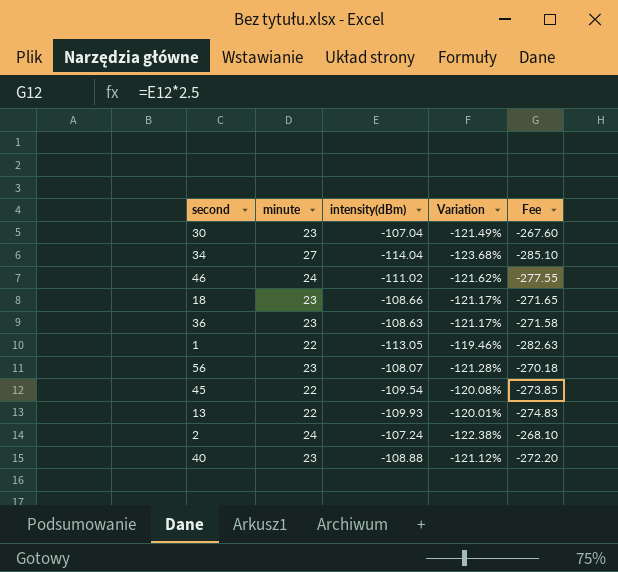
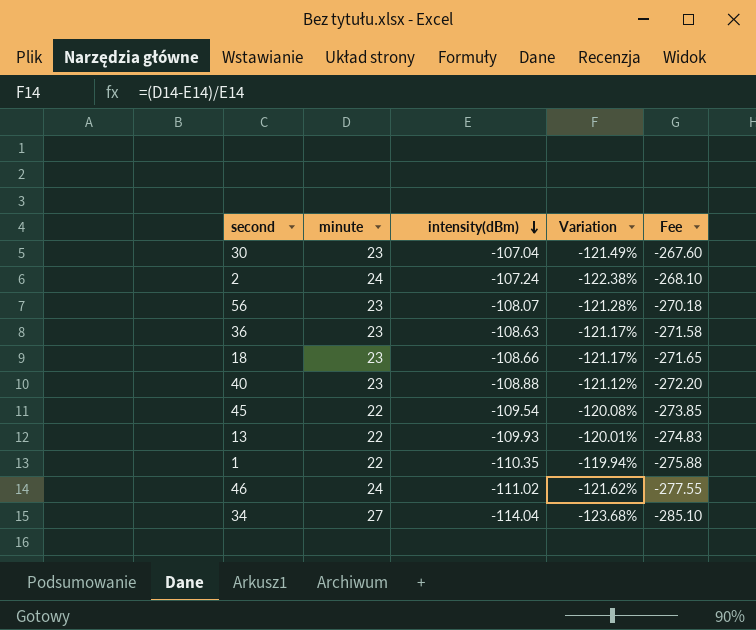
row order: none -> intensity(dBm) descending
1 | intensity(dBm): -113.05 -> -110.35
1 | Variation: -119.46% -> -119.94%
1 | Fee: -282.63 -> -275.88

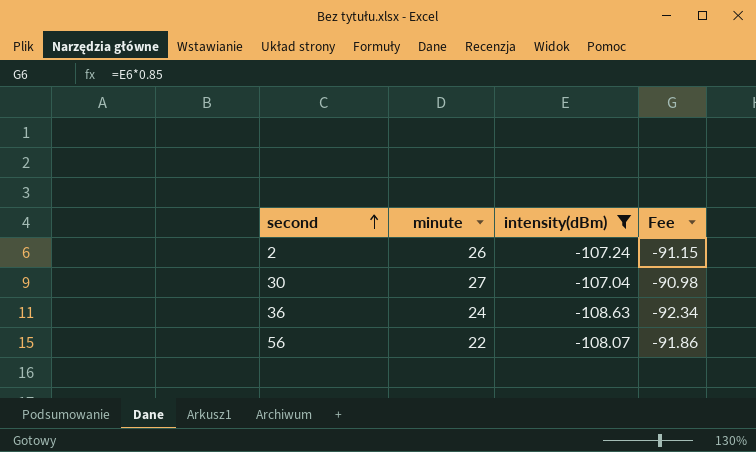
filter: none -> intensity(dBm) >= -108.63
row order: intensity(dBm) descending -> second ascending
column Variation | formula: ([minute] - [intensity(dBm)]) / [intensity(dBm)] -> none
column Fee | formula: [intensity(dBm)] * 2.5 -> [intensity(dBm)] * 0.85
2 | minute: 24 -> 26
30 | minute: 23 -> 27
36 | minute: 23 -> 24
56 | minute: 23 -> 22

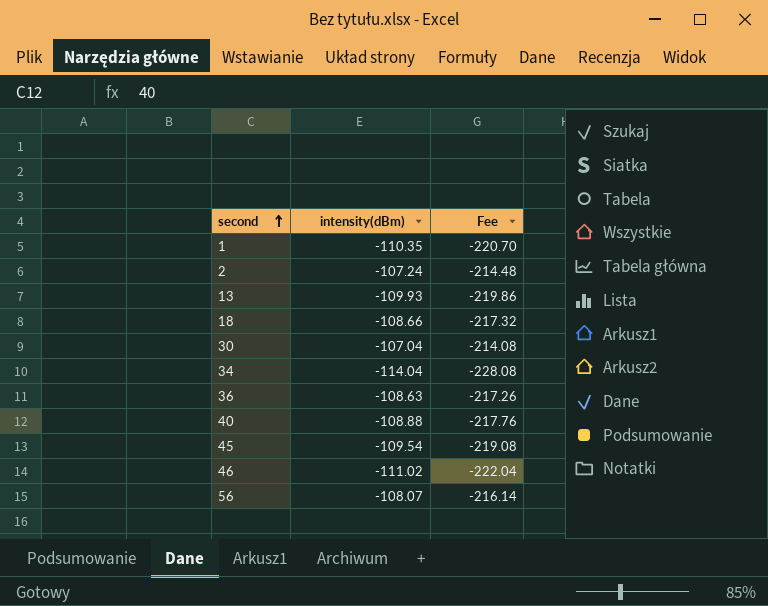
filter: intensity(dBm) >= -108.63 -> none
column minute | position: 2 -> none
column Fee | formula: [intensity(dBm)] * 0.85 -> [intensity(dBm)] * 2

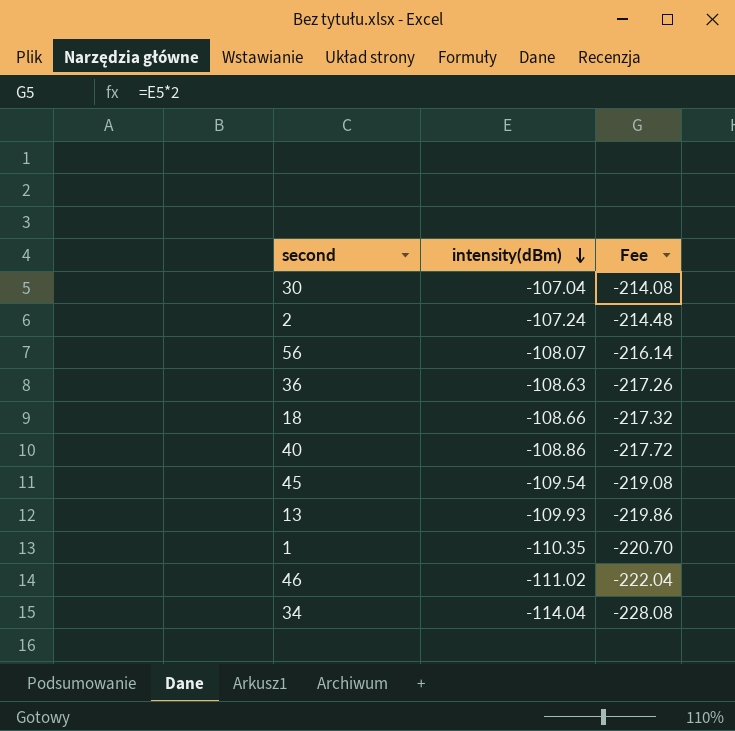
row order: second ascending -> intensity(dBm) descending
40 | intensity(dBm): -108.88 -> -108.86
40 | Fee: -217.76 -> -217.72

